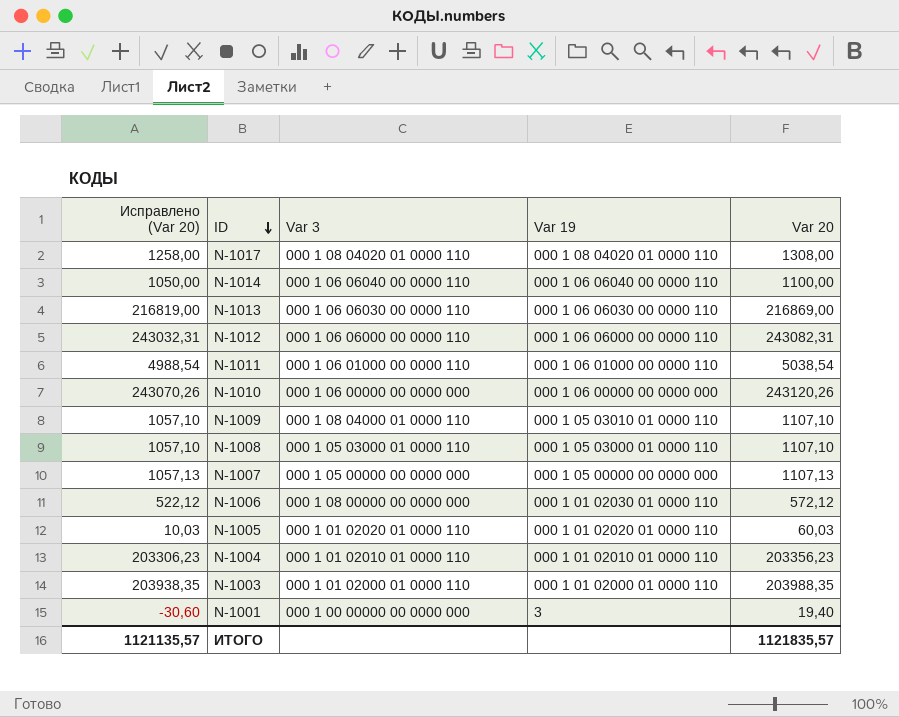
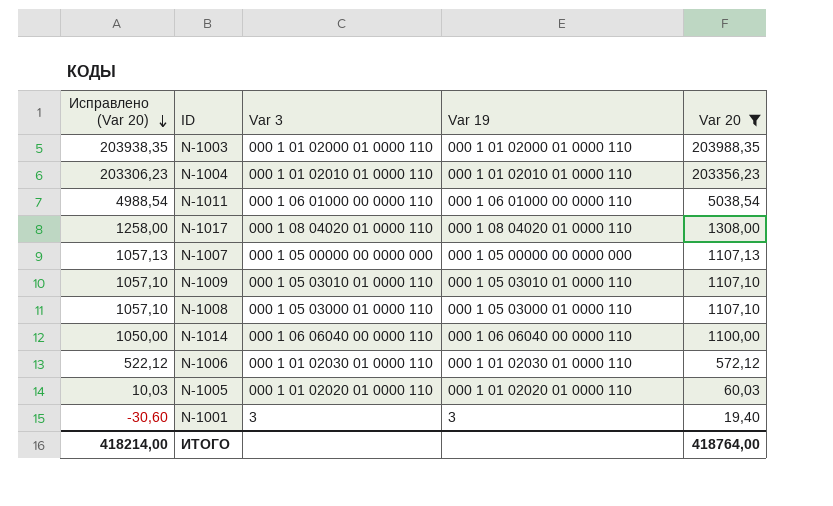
filter: none -> Var 20 <= 203988,35
row order: ID descending -> Исправлено (Var 20) descending
N-1009 | Var 3: 000 1 08 04000 01 0000 110 -> 000 1 05 03010 01 0000 110
N-1006 | Var 3: 000 1 08 00000 00 0000 000 -> 000 1 01 02030 01 0000 110
N-1001 | Var 3: 000 1 00 00000 00 0000 000 -> 3
ИТОГО | Исправлено (Var 20): 1121135,57 -> 418214,00
ИТОГО | Var 20: 1121835,57 -> 418764,00

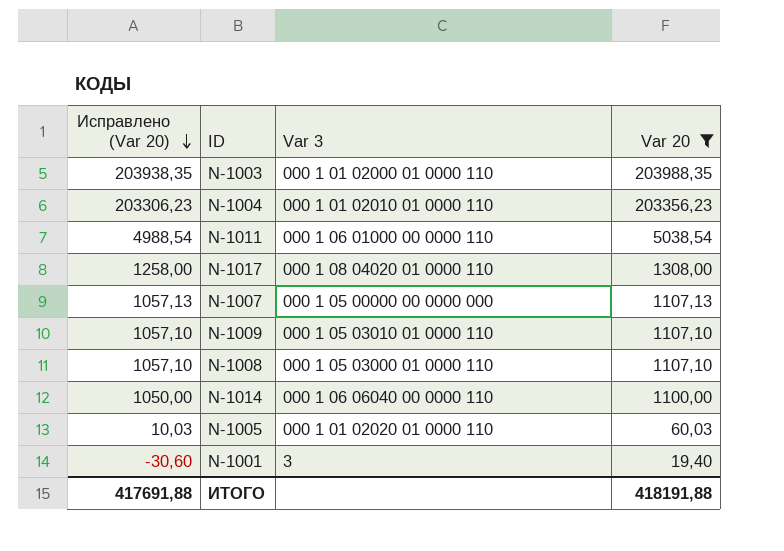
column Var 19 | position: 4 -> none
row N-1006: 522,12 | 000 1 01 02030 01 0000 110 | 000 1 01 02030 01 0000 110 | 572,12 -> none
ИТОГО | Исправлено (Var 20): 418214,00 -> 417691,88
ИТОГО | Var 20: 418764,00 -> 418191,88

